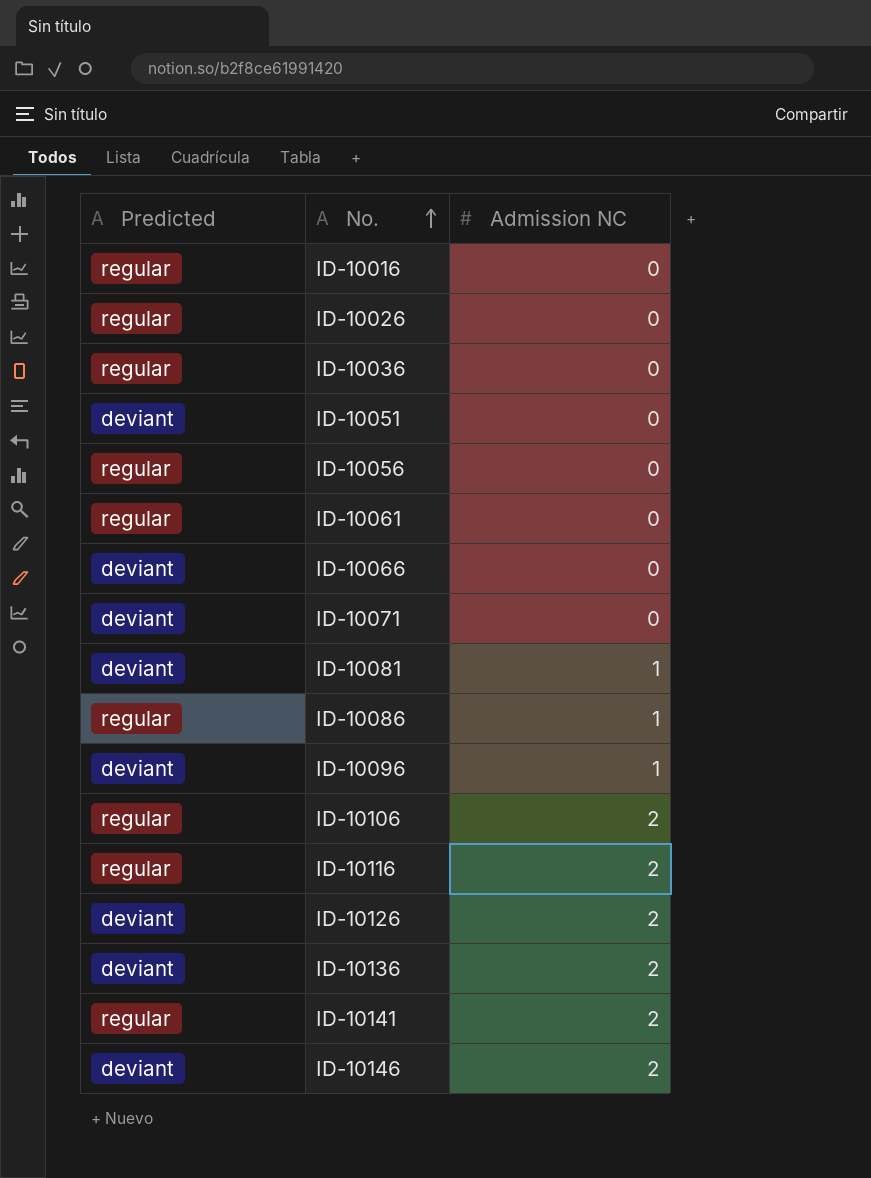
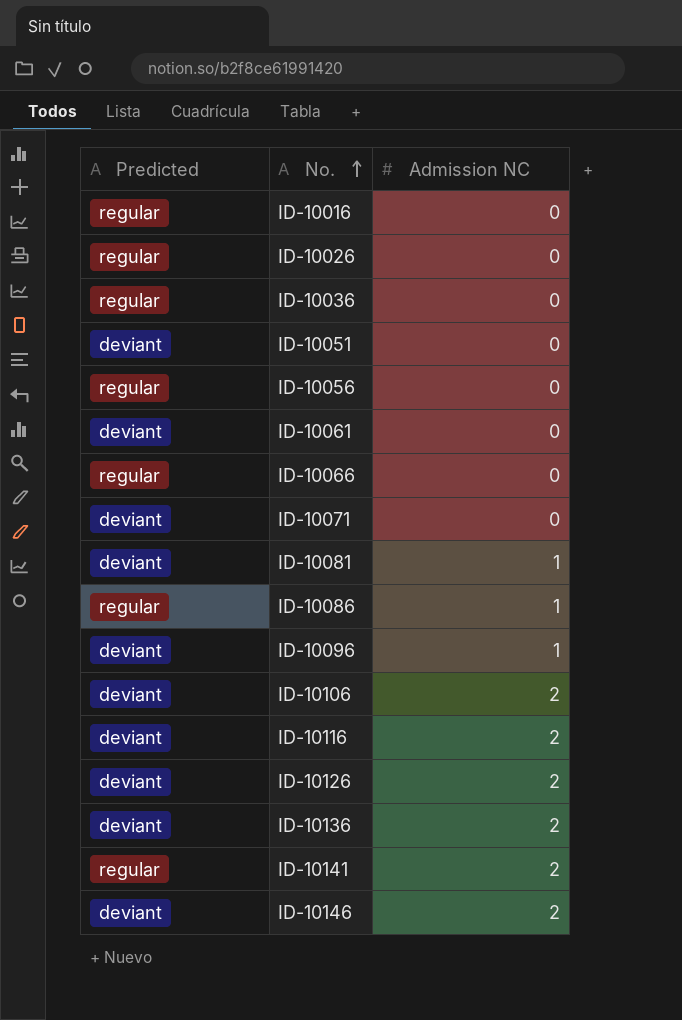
ID-10061 | Predicted: regular -> deviant
ID-10066 | Predicted: deviant -> regular
ID-10106 | Predicted: regular -> deviant
ID-10116 | Predicted: regular -> deviant

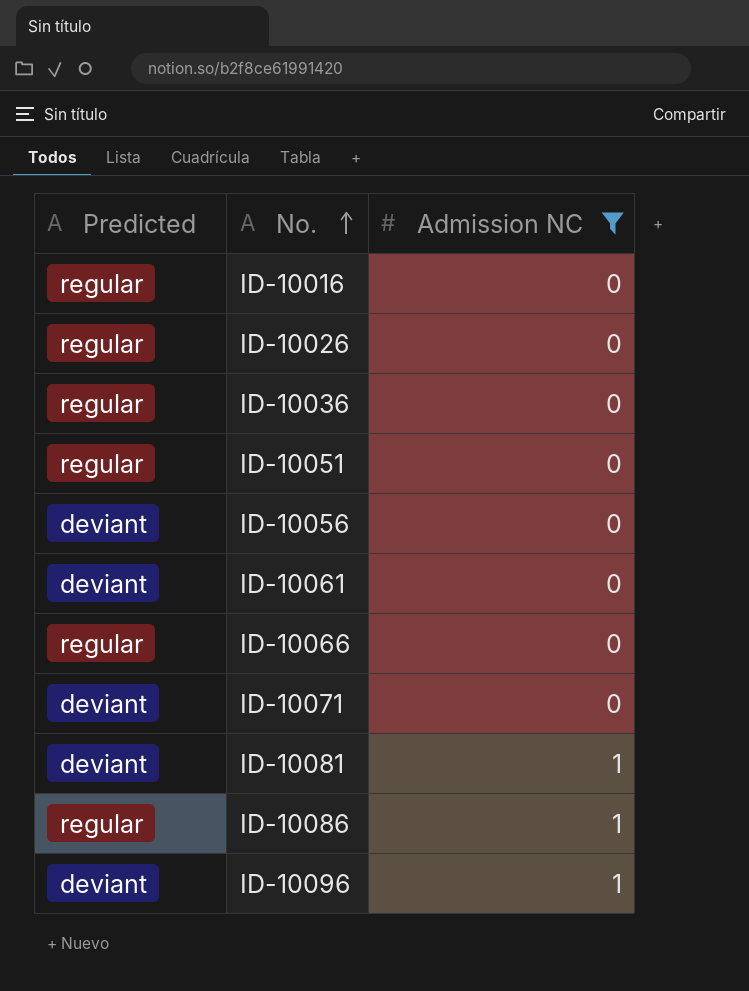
filter: none -> Admission NC != 2
ID-10051 | Predicted: deviant -> regular
ID-10056 | Predicted: regular -> deviant

